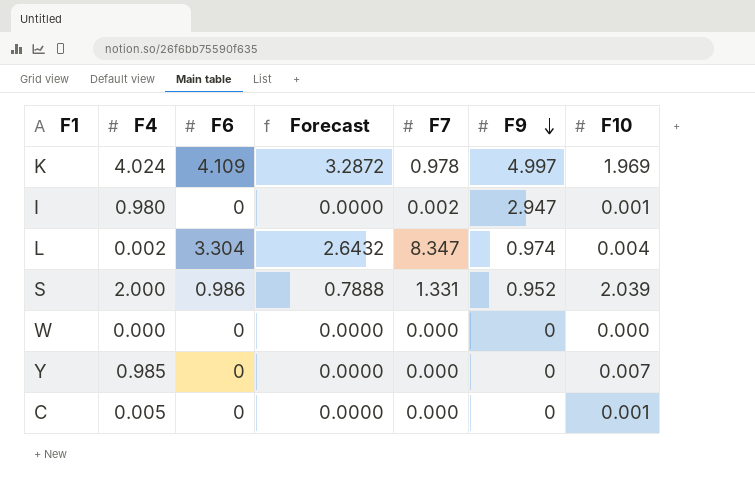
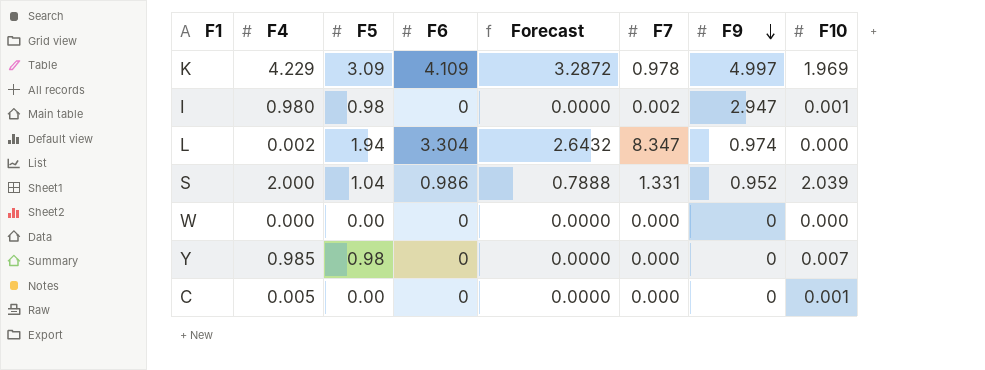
column F5 | position: none -> 3
K | F4: 4.024 -> 4.229
L | F10: 0.004 -> 0.000

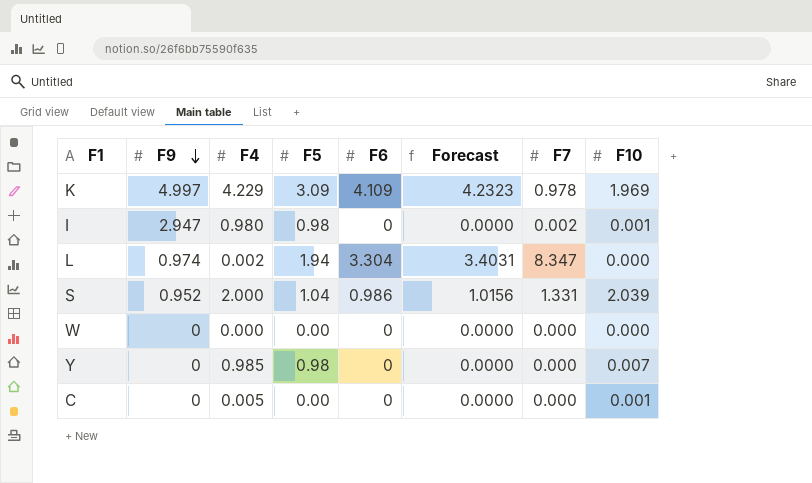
column F9 | position: 7 -> 2
column Forecast | formula: [F6] * 0.8 -> [F6] * 1.03

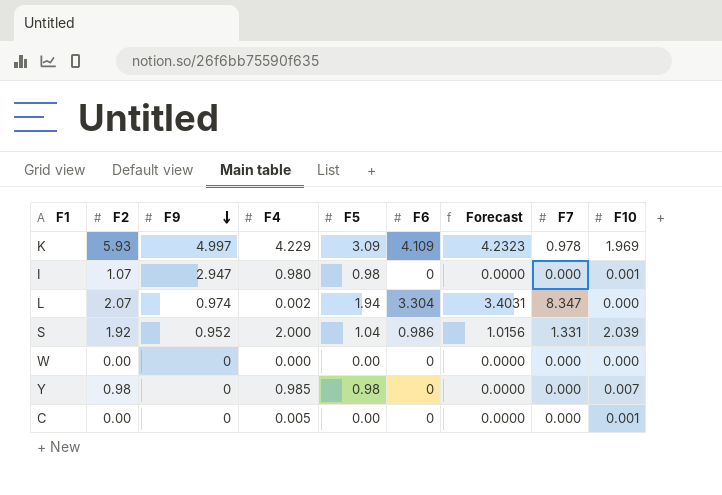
column F2 | position: none -> 2
I | F7: 0.002 -> 0.000

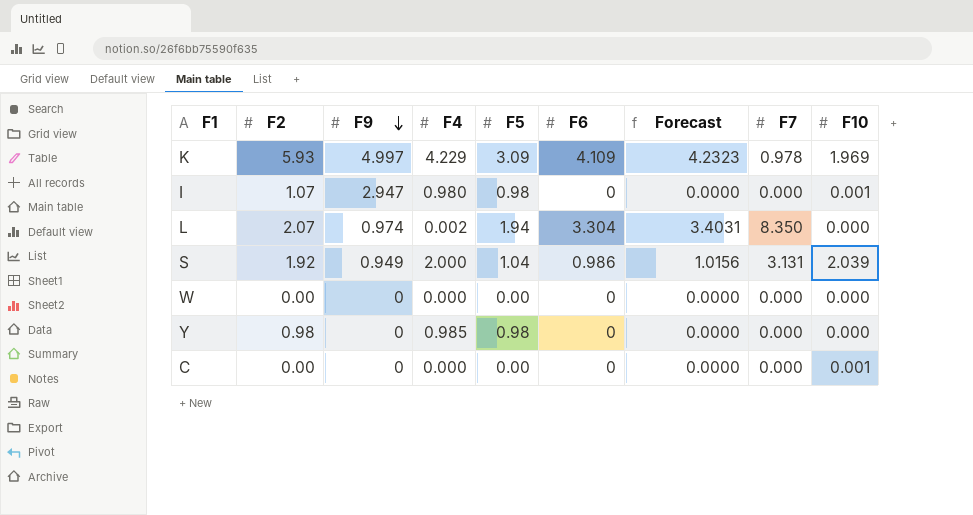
L | F7: 8.347 -> 8.350
S | F9: 0.952 -> 0.949
S | F7: 1.331 -> 3.131
Y | F10: 0.007 -> 0.000
C | F4: 0.005 -> 0.000

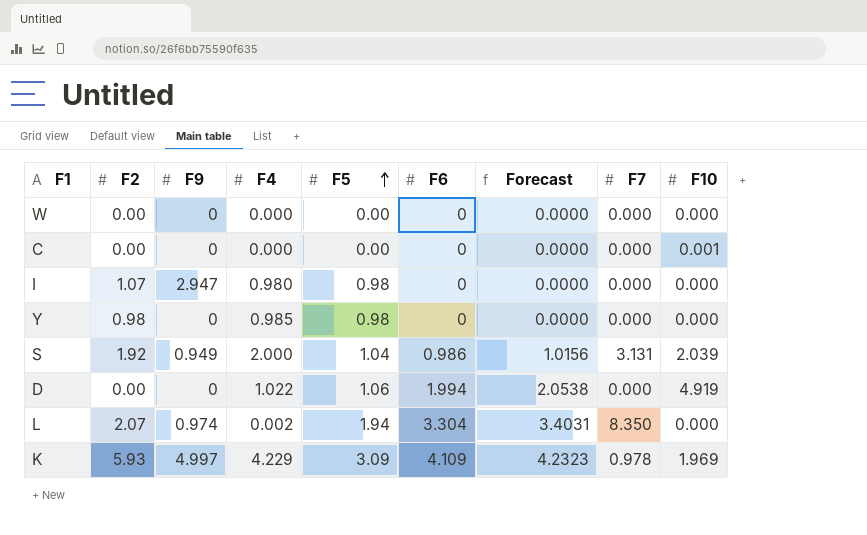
row order: F9 descending -> F5 ascending
I | F10: 0.001 -> 0.000
row D: none -> 0.00 | 0 | 1.022 | 1.06 | 1.994 | 2.0538 | 0.000 | 4.919

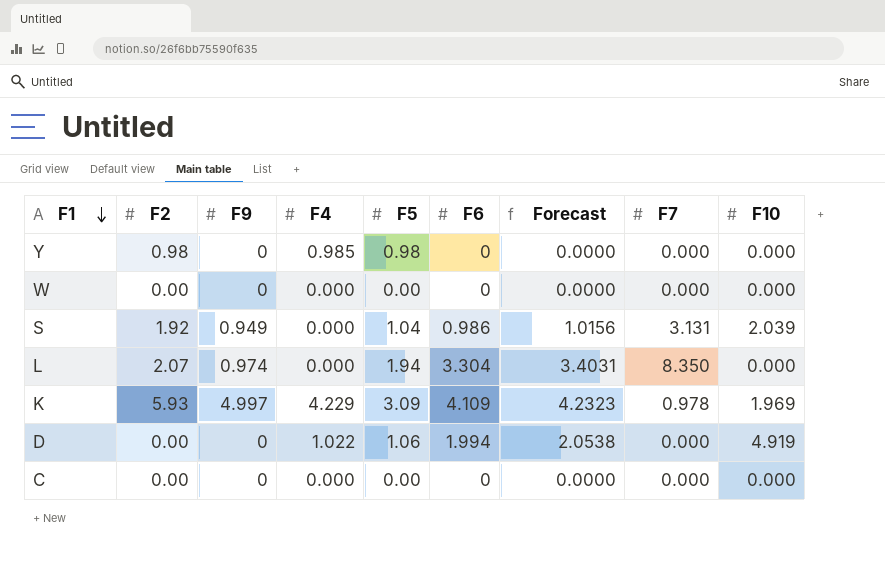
row order: F5 ascending -> F1 descending
row I: 1.07 | 2.947 | 0.980 | 0.98 | 0 | 0.0000 | 0.000 | 0.000 -> none
S | F4: 2.000 -> 0.000
L | F4: 0.002 -> 0.000
C | F10: 0.001 -> 0.000

